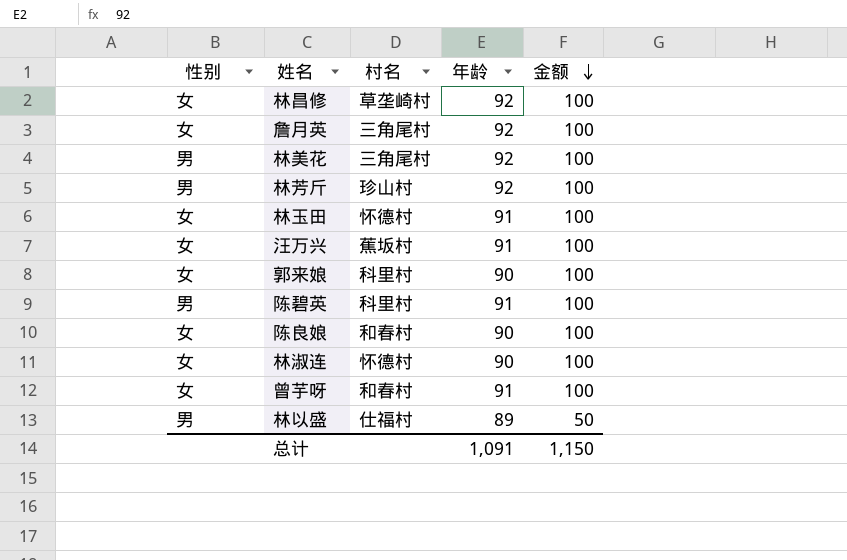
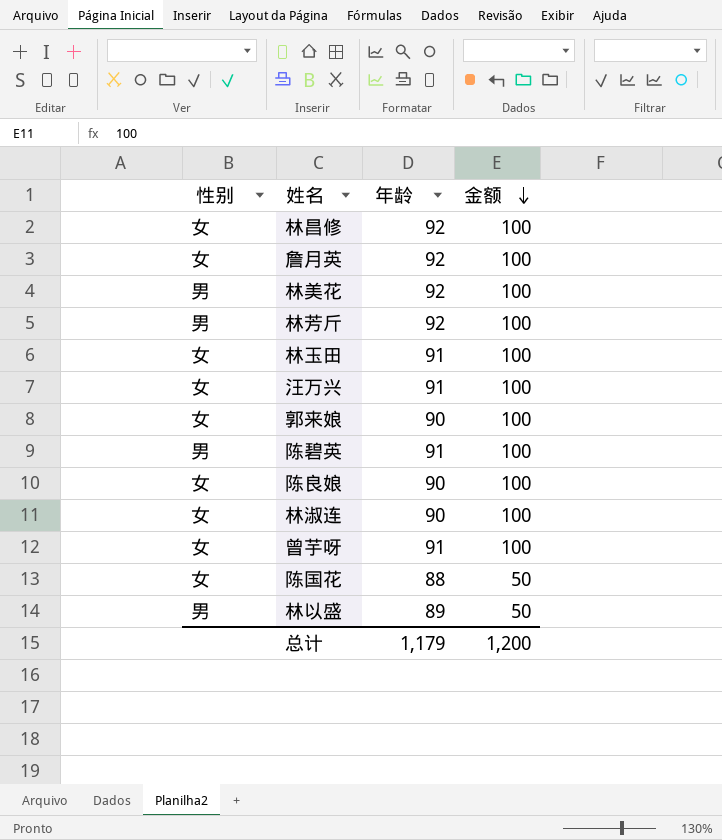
column 村名 | position: 3 -> none
row 陈国花: none -> 女 | 88 | 50
总计 | 年龄: 1,091 -> 1,179
总计 | 金额: 1,150 -> 1,200

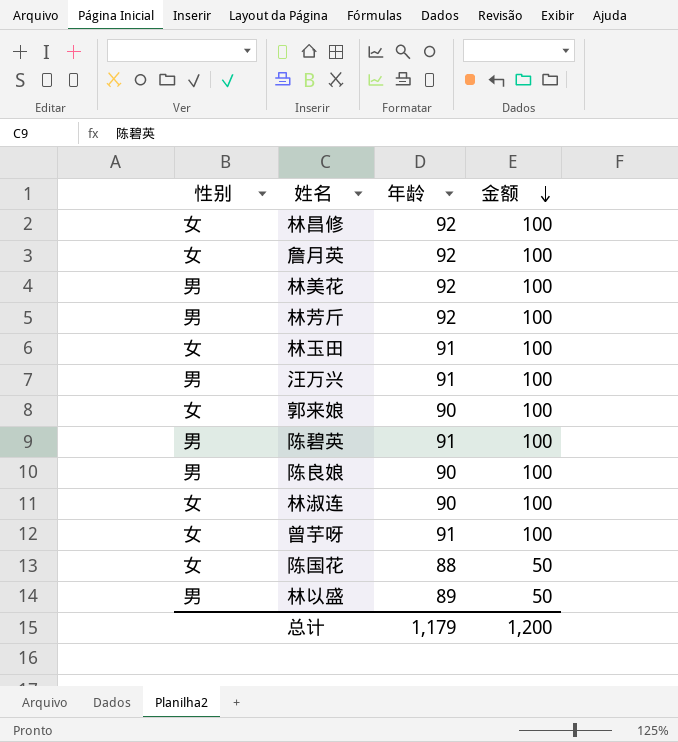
汪万兴 | 性别: 女 -> 男
陈良娘 | 性别: 女 -> 男

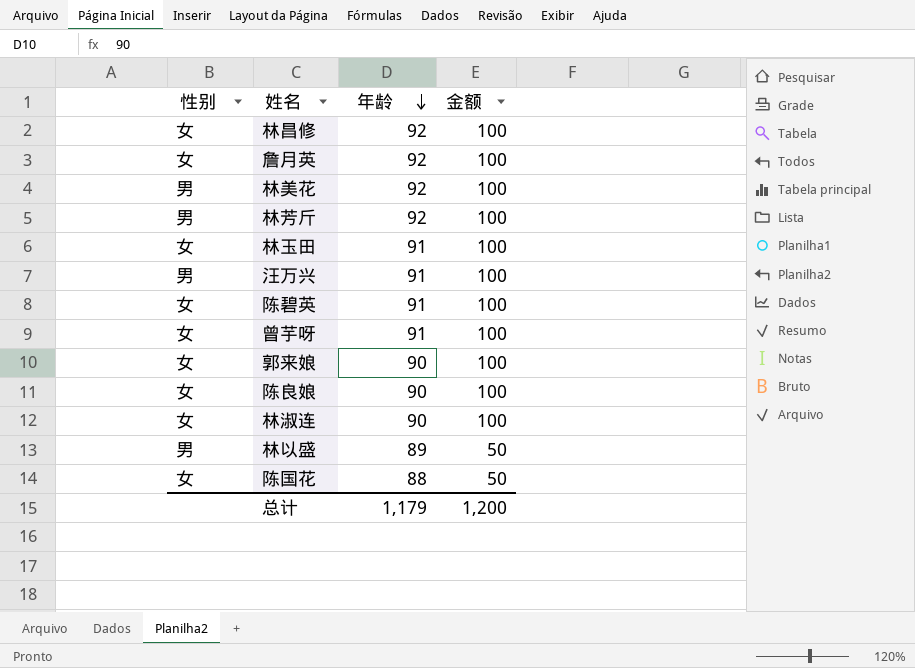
row order: 金额 descending -> 年龄 descending
陈碧英 | 性别: 男 -> 女
陈良娘 | 性别: 男 -> 女

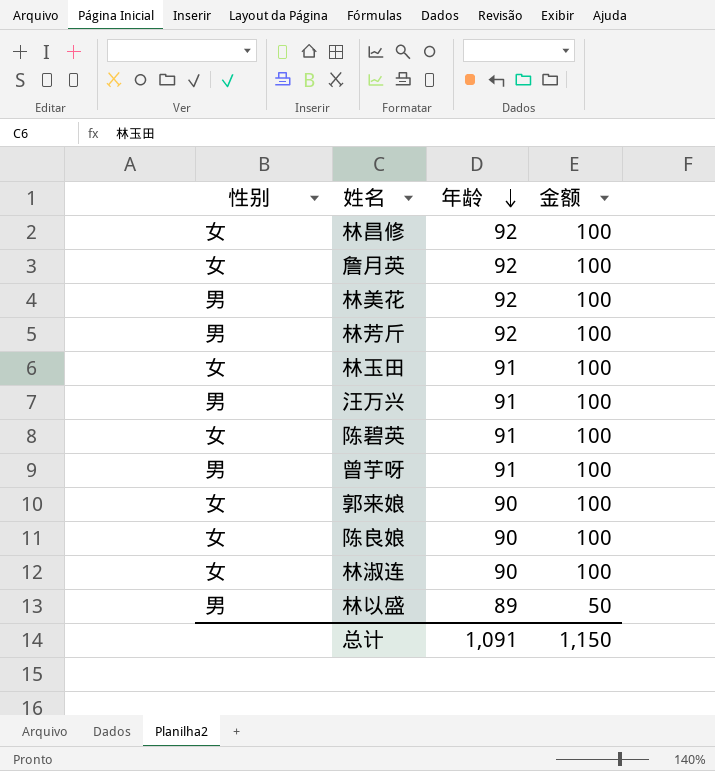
row 陈国花: 女 | 88 | 50 -> none
曾芋呀 | 性别: 女 -> 男
总计 | 年龄: 1,179 -> 1,091
总计 | 金额: 1,200 -> 1,150

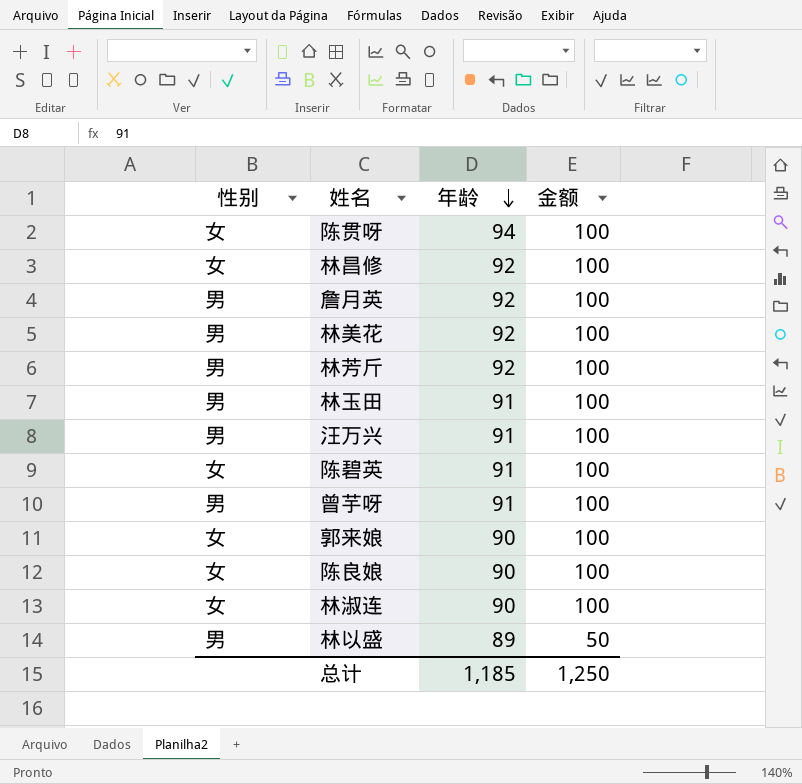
row 陈贯呀: none -> 女 | 94 | 100
詹月英 | 性别: 女 -> 男
林玉田 | 性别: 女 -> 男
总计 | 年龄: 1,091 -> 1,185
总计 | 金额: 1,150 -> 1,250

